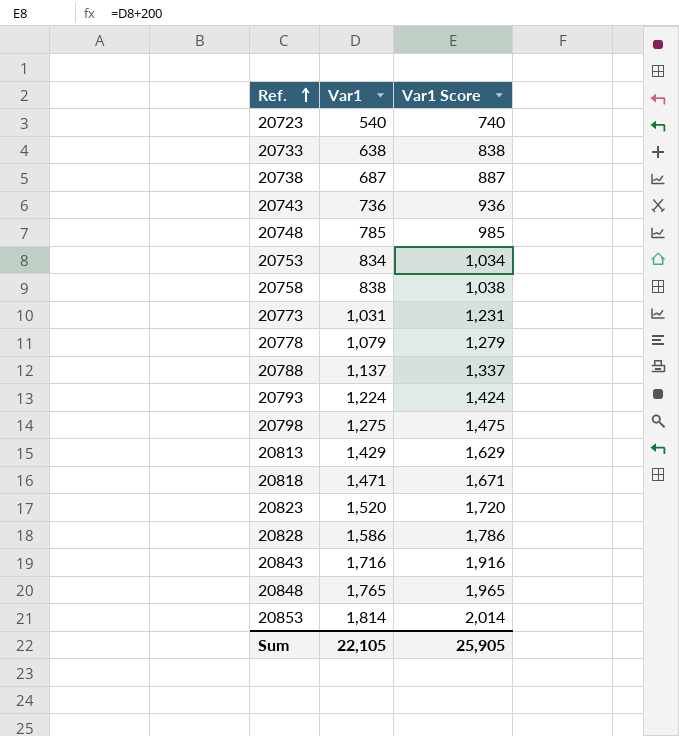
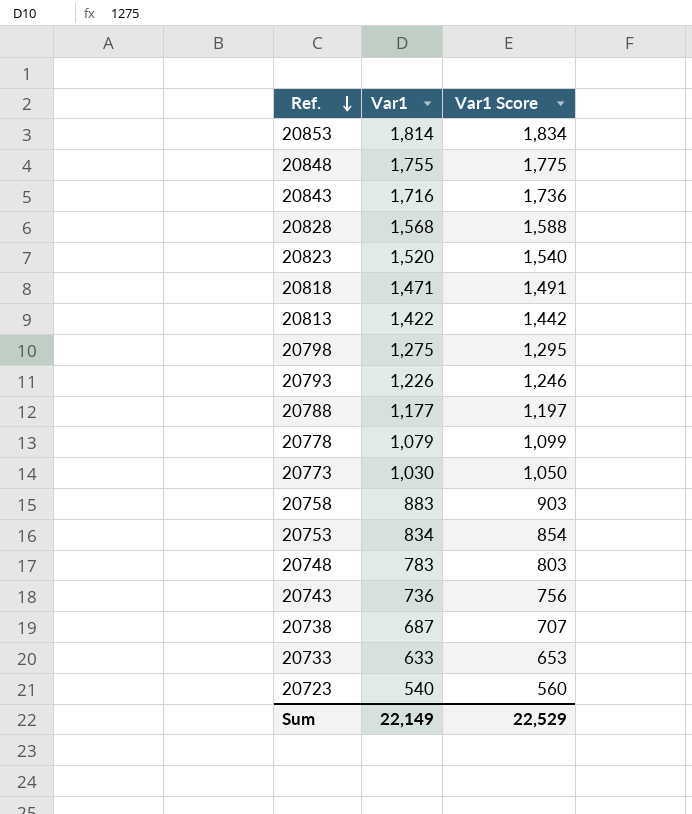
row order: Ref. ascending -> Ref. descending
column Var1 Score | formula: [Var1] + 200 -> [Var1] + 20
20848 | Var1: 1,765 -> 1,755
20828 | Var1: 1,586 -> 1,568
20813 | Var1: 1,429 -> 1,422
20793 | Var1: 1,224 -> 1,226
20788 | Var1: 1,137 -> 1,177
20773 | Var1: 1,031 -> 1,030
20758 | Var1: 838 -> 883
20748 | Var1: 785 -> 783
20733 | Var1: 638 -> 633
Sum | Var1: 22,105 -> 22,149
Sum | Var1 Score: 25,905 -> 22,529

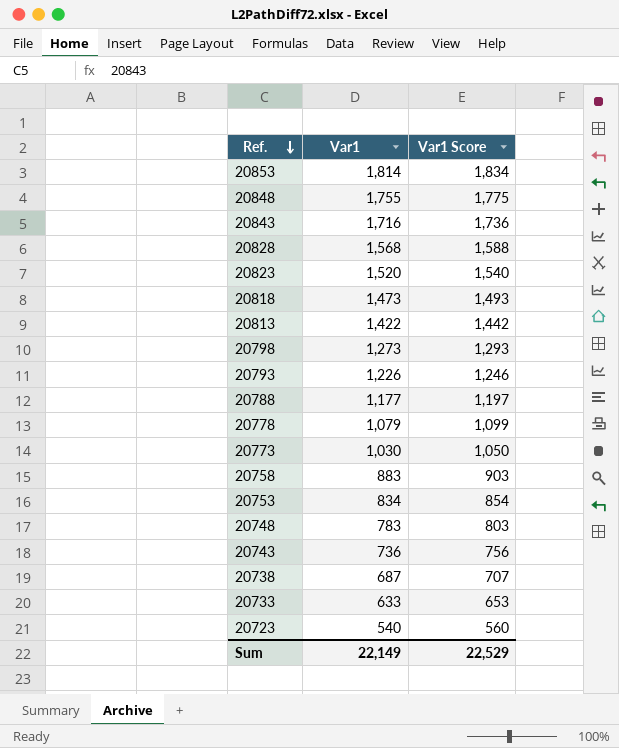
20818 | Var1: 1,471 -> 1,473
20818 | Var1 Score: 1,491 -> 1,493
20798 | Var1: 1,275 -> 1,273
20798 | Var1 Score: 1,295 -> 1,293

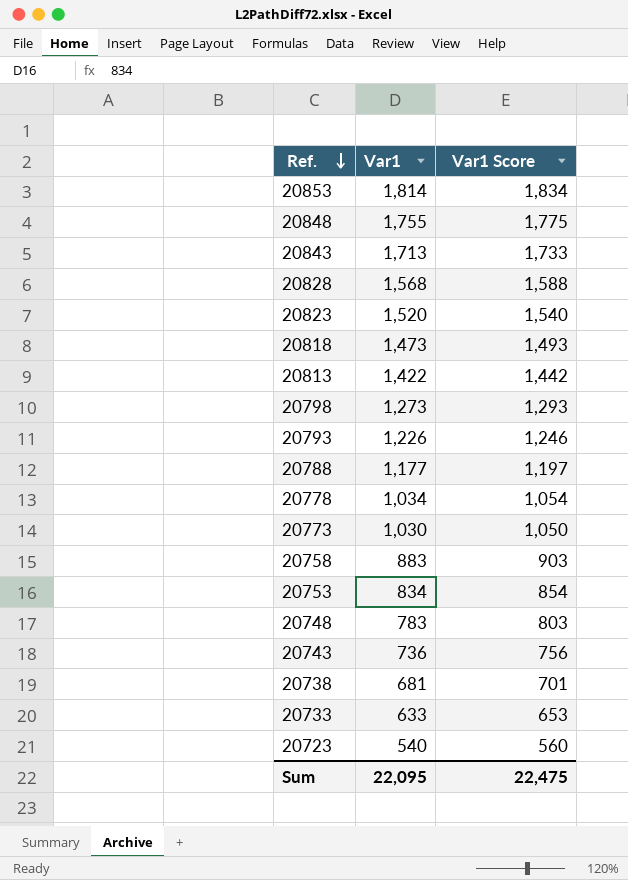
20843 | Var1: 1,716 -> 1,713
20843 | Var1 Score: 1,736 -> 1,733
20778 | Var1: 1,079 -> 1,034
20778 | Var1 Score: 1,099 -> 1,054
20738 | Var1: 687 -> 681
20738 | Var1 Score: 707 -> 701
Sum | Var1: 22,149 -> 22,095
Sum | Var1 Score: 22,529 -> 22,475

